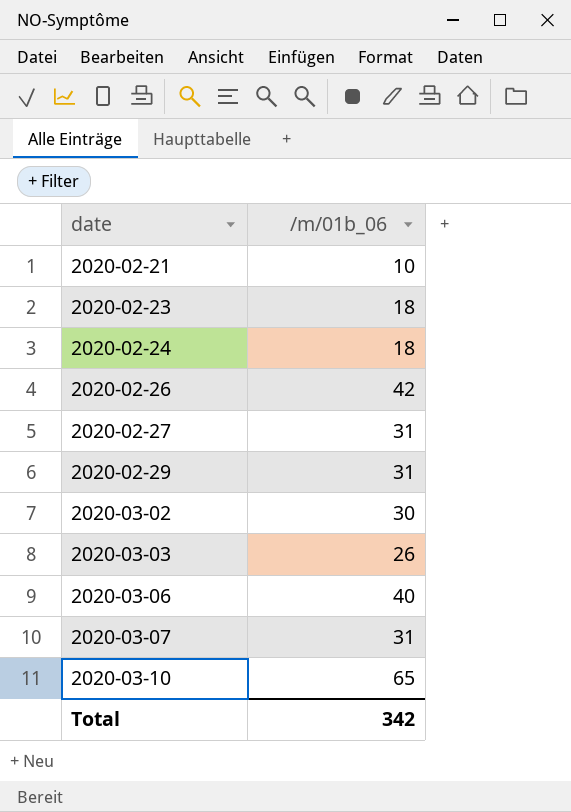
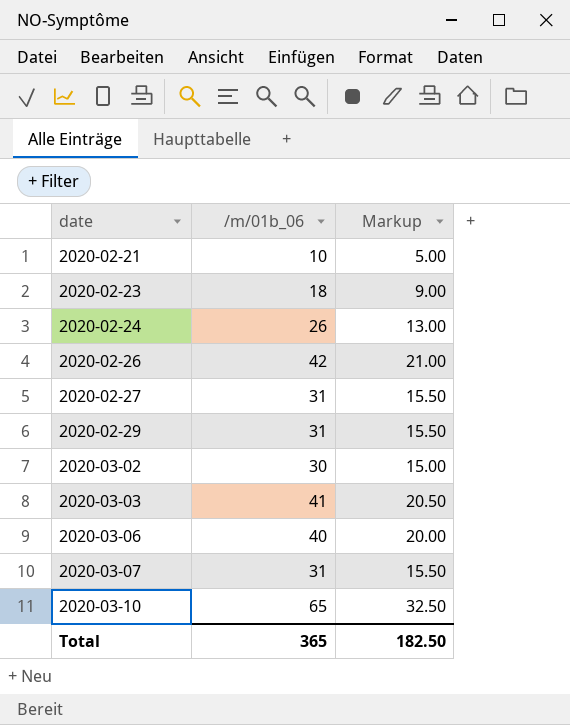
column Markup | formula: none -> [/m/01b_06] * 0.5
2020-02-24 | /m/01b_06: 18 -> 26
2020-03-03 | /m/01b_06: 26 -> 41
Total | /m/01b_06: 342 -> 365

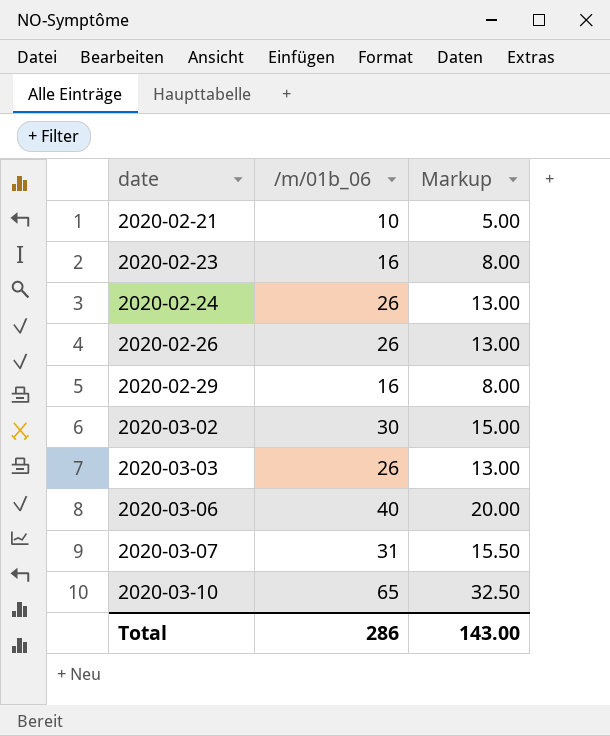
row 2020-02-27: 31 | 15.50 -> none
2020-02-23 | /m/01b_06: 18 -> 16
2020-02-23 | Markup: 9.00 -> 8.00
2020-02-26 | /m/01b_06: 42 -> 26
2020-02-26 | Markup: 21.00 -> 13.00
2020-02-29 | /m/01b_06: 31 -> 16
2020-02-29 | Markup: 15.50 -> 8.00
2020-03-03 | /m/01b_06: 41 -> 26
2020-03-03 | Markup: 20.50 -> 13.00
Total | /m/01b_06: 365 -> 286
Total | Markup: 182.50 -> 143.00

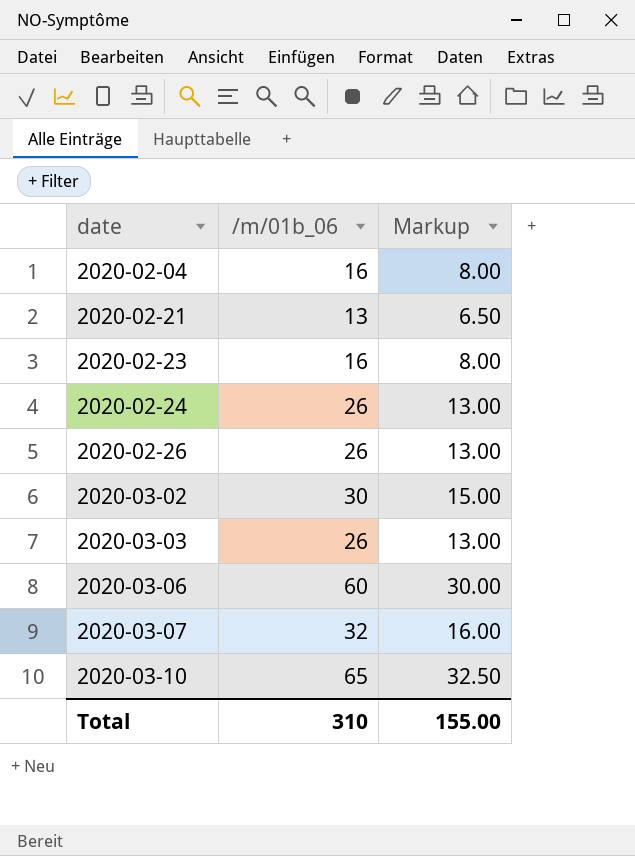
row 2020-02-29: 16 | 8.00 -> none
row 2020-02-04: none -> 16 | 8.00
2020-02-21 | /m/01b_06: 10 -> 13
2020-02-21 | Markup: 5.00 -> 6.50
2020-03-06 | /m/01b_06: 40 -> 60
2020-03-06 | Markup: 20.00 -> 30.00
2020-03-07 | /m/01b_06: 31 -> 32
2020-03-07 | Markup: 15.50 -> 16.00
Total | /m/01b_06: 286 -> 310
Total | Markup: 143.00 -> 155.00

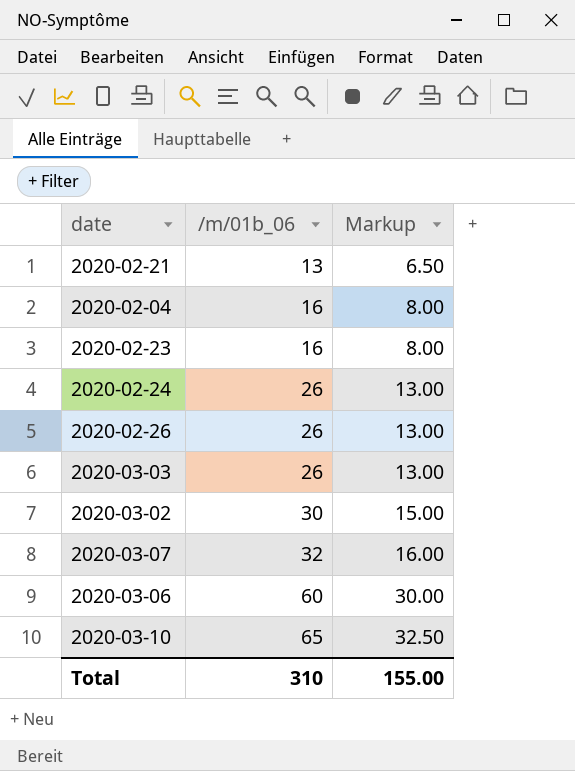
row order: date ascending -> /m/01b_06 ascending

